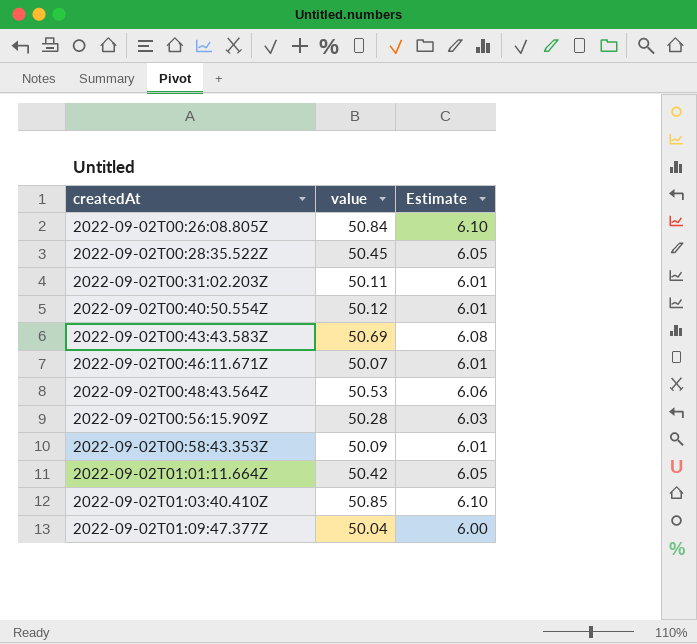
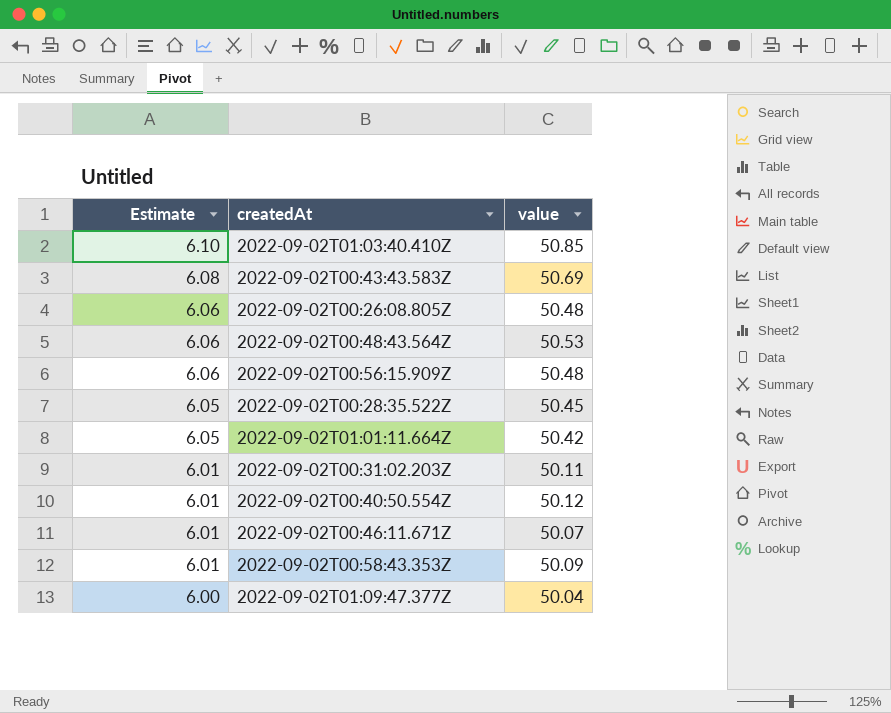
row order: createdAt ascending -> Estimate descending
column Estimate | position: 3 -> 1
2022-09-02T00:26:08.805Z | Estimate: 6.10 -> 6.06
2022-09-02T00:26:08.805Z | value: 50.84 -> 50.48
2022-09-02T00:56:15.909Z | Estimate: 6.03 -> 6.06
2022-09-02T00:56:15.909Z | value: 50.28 -> 50.48

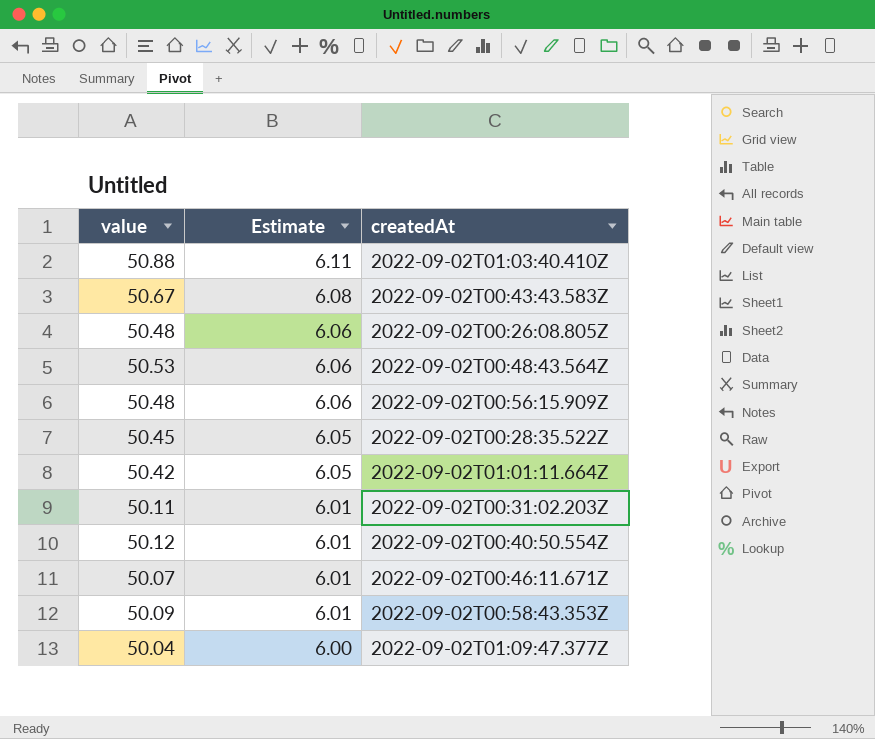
column value | position: 3 -> 1
2022-09-02T01:03:40.410Z | value: 50.85 -> 50.88
2022-09-02T01:03:40.410Z | Estimate: 6.10 -> 6.11
2022-09-02T00:43:43.583Z | value: 50.69 -> 50.67

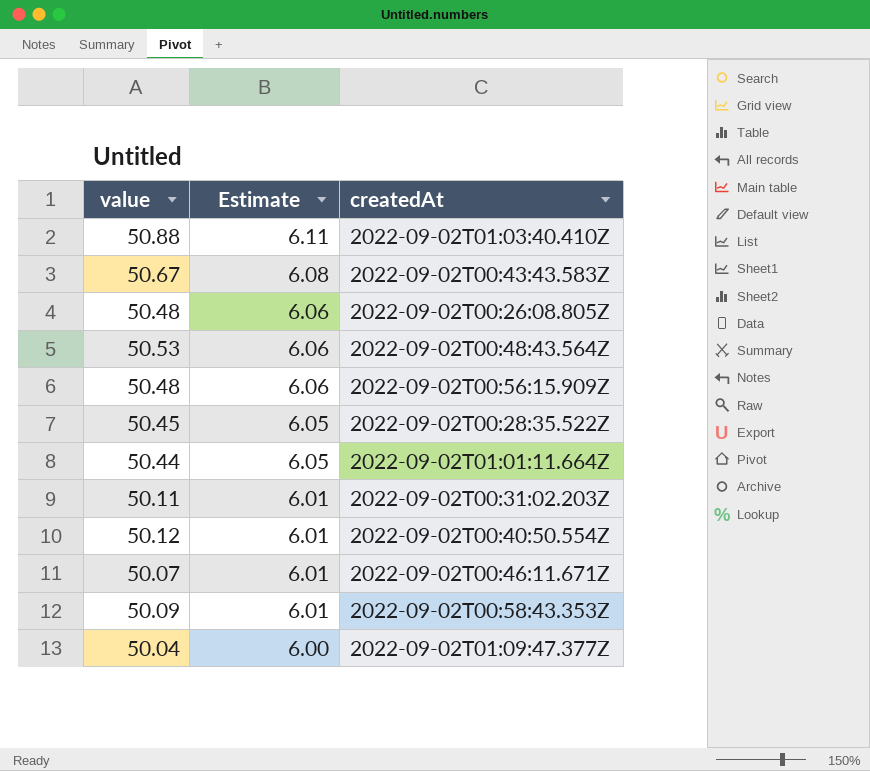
2022-09-02T01:01:11.664Z | value: 50.42 -> 50.44

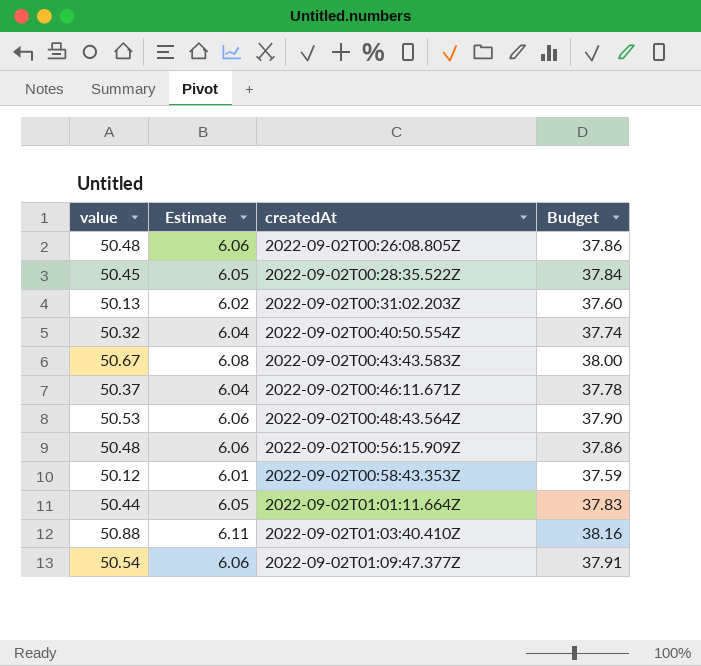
row order: Estimate descending -> createdAt ascending
column Budget | formula: none -> [value] * 0.75
2022-09-02T00:31:02.203Z | value: 50.11 -> 50.13
2022-09-02T00:31:02.203Z | Estimate: 6.01 -> 6.02
2022-09-02T00:40:50.554Z | value: 50.12 -> 50.32
2022-09-02T00:40:50.554Z | Estimate: 6.01 -> 6.04
2022-09-02T00:46:11.671Z | value: 50.07 -> 50.37
2022-09-02T00:46:11.671Z | Estimate: 6.01 -> 6.04
2022-09-02T00:58:43.353Z | value: 50.09 -> 50.12
2022-09-02T01:09:47.377Z | value: 50.04 -> 50.54
2022-09-02T01:09:47.377Z | Estimate: 6.00 -> 6.06

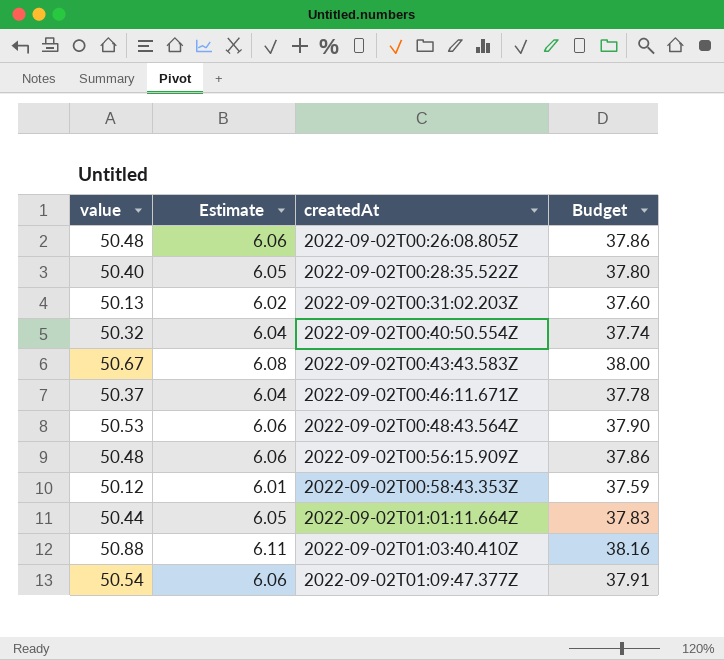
2022-09-02T00:28:35.522Z | value: 50.45 -> 50.40
2022-09-02T00:28:35.522Z | Budget: 37.84 -> 37.80

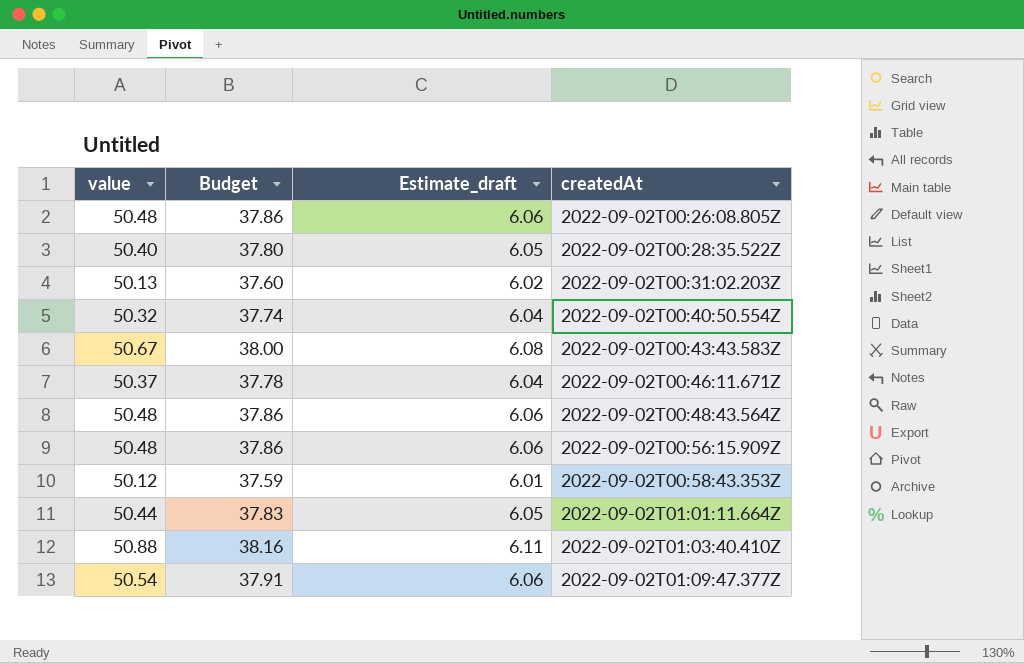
column Budget | position: 4 -> 2
column name: Estimate -> Estimate_draft
2022-09-02T00:48:43.564Z | value: 50.53 -> 50.48
2022-09-02T00:48:43.564Z | Budget: 37.90 -> 37.86

